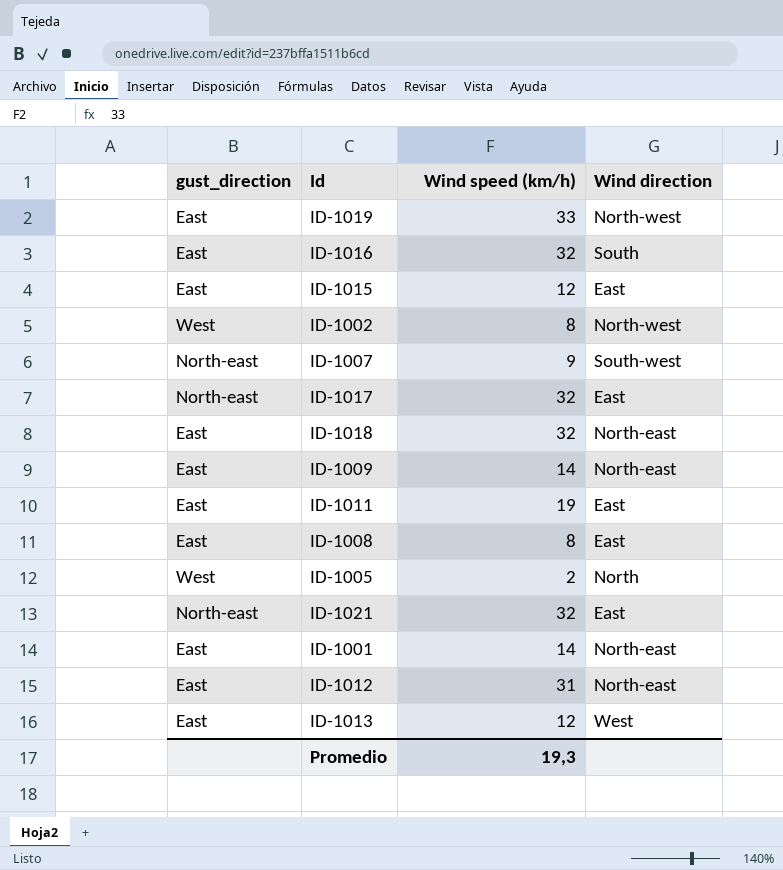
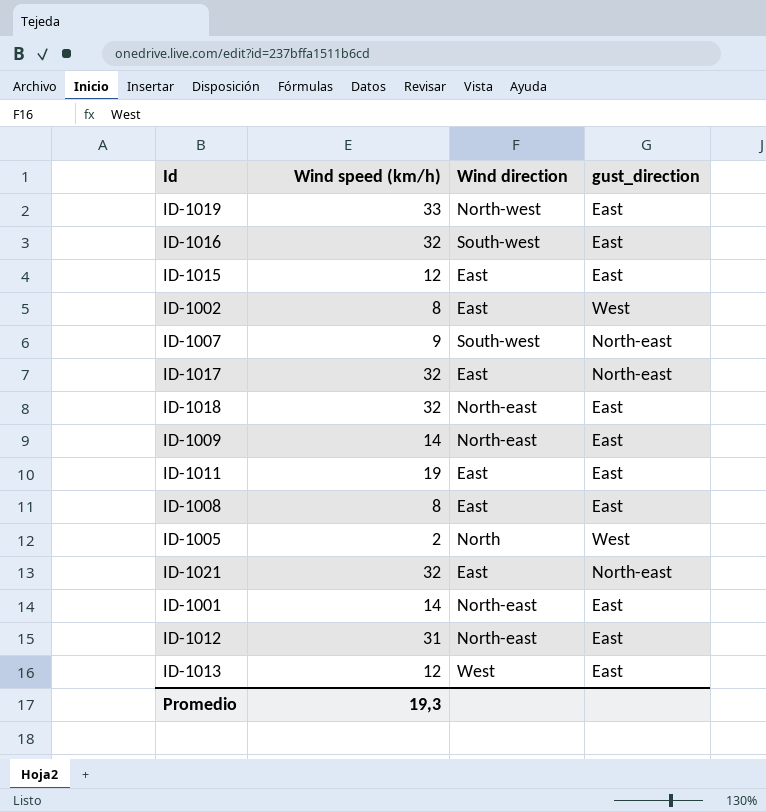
column gust_direction | position: 1 -> 4
ID-1016 | Wind direction: South -> South-west
ID-1002 | Wind direction: North-west -> East

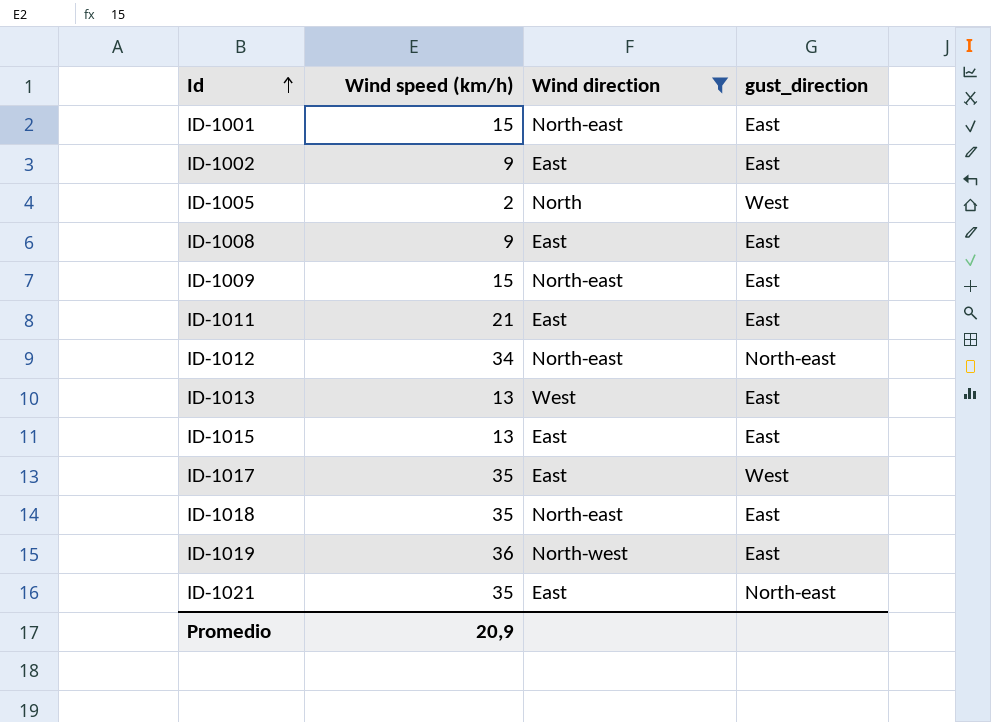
filter: none -> Wind direction != South-west
row order: none -> Id ascending
ID-1001 | Wind speed (km/h): 14 -> 15
ID-1002 | Wind speed (km/h): 8 -> 9
ID-1002 | gust_direction: West -> East
ID-1008 | Wind speed (km/h): 8 -> 9
ID-1009 | Wind speed (km/h): 14 -> 15
ID-1011 | Wind speed (km/h): 19 -> 21
ID-1012 | Wind speed (km/h): 31 -> 34
ID-1012 | gust_direction: East -> North-east
ID-1013 | Wind speed (km/h): 12 -> 13
ID-1015 | Wind speed (km/h): 12 -> 13
ID-1017 | Wind speed (km/h): 32 -> 35
ID-1017 | gust_direction: North-east -> West
ID-1018 | Wind speed (km/h): 32 -> 35
ID-1019 | Wind speed (km/h): 33 -> 36
ID-1021 | Wind speed (km/h): 32 -> 35
Promedio | Wind speed (km/h): 19,3 -> 20,9

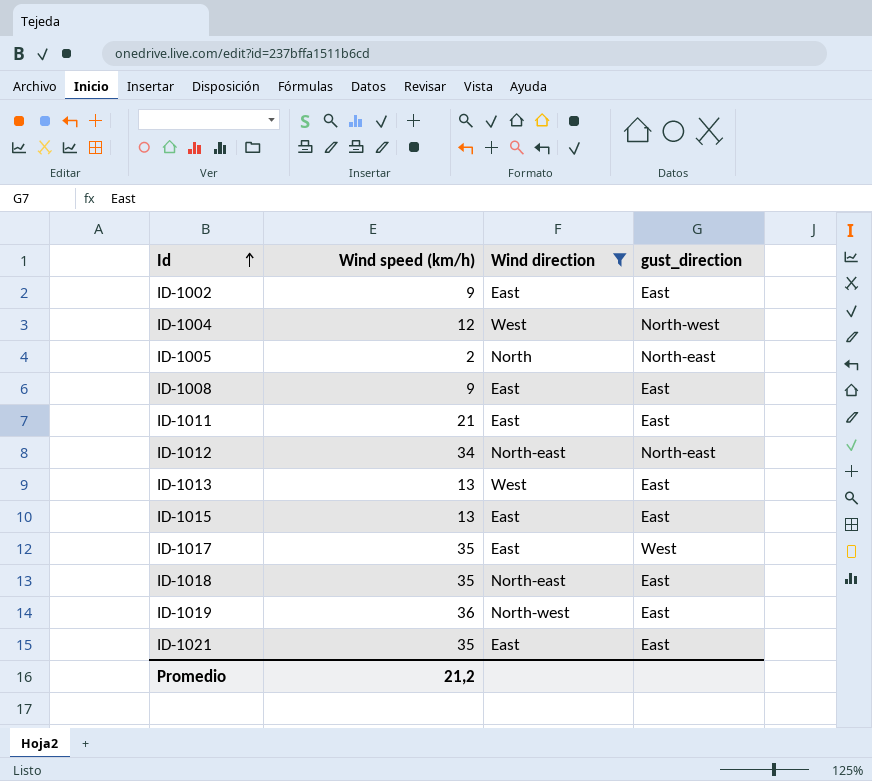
row ID-1001: 15 | North-east | East -> none
row ID-1009: 15 | North-east | East -> none
row ID-1004: none -> 12 | West | North-west
ID-1005 | gust_direction: West -> North-east
ID-1021 | gust_direction: North-east -> East
Promedio | Wind speed (km/h): 20,9 -> 21,2

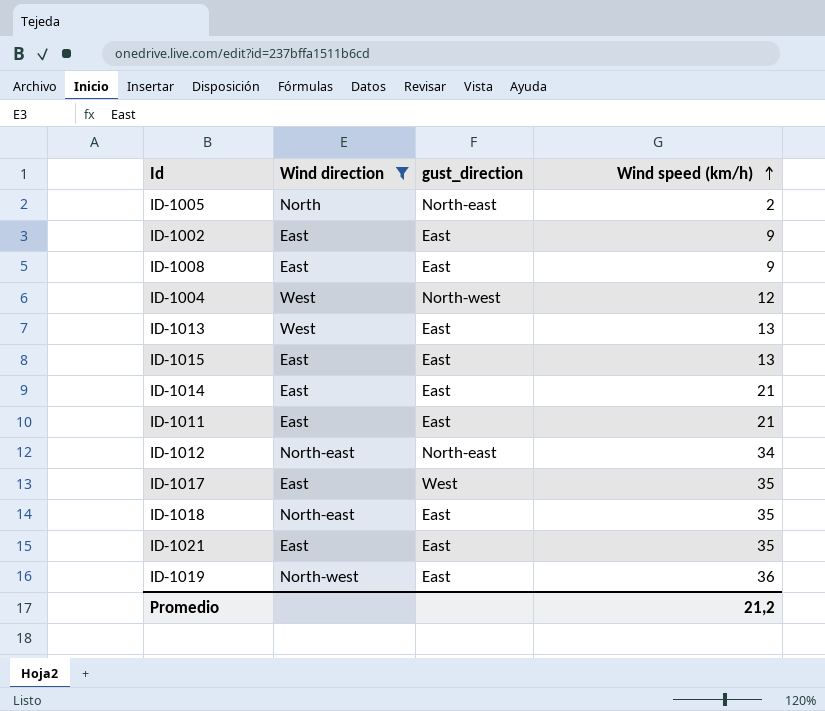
row order: Id ascending -> Wind speed (km/h) ascending
column Wind speed (km/h) | position: 2 -> 4
row ID-1014: none -> East | East | 21

